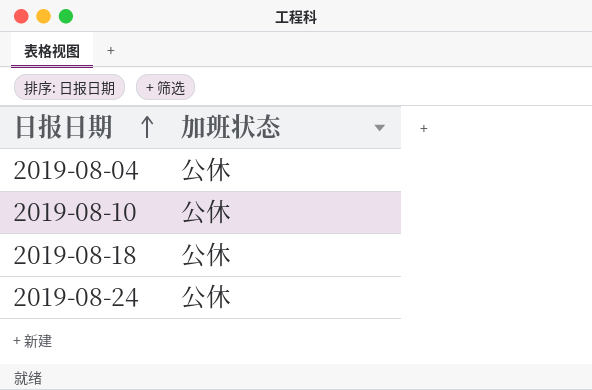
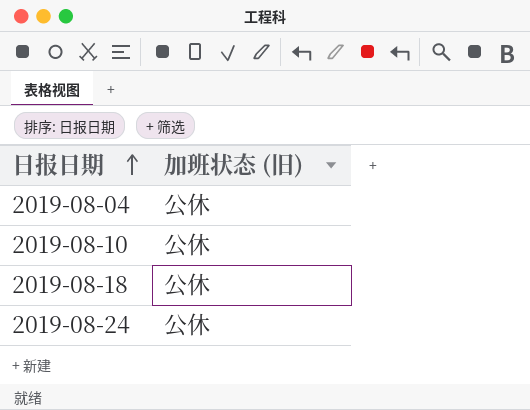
column name: 加班状态 -> 加班状态 (旧)

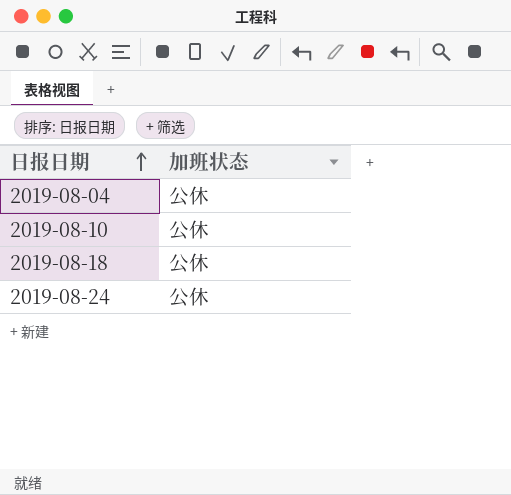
column name: 加班状态 (旧) -> 加班状态

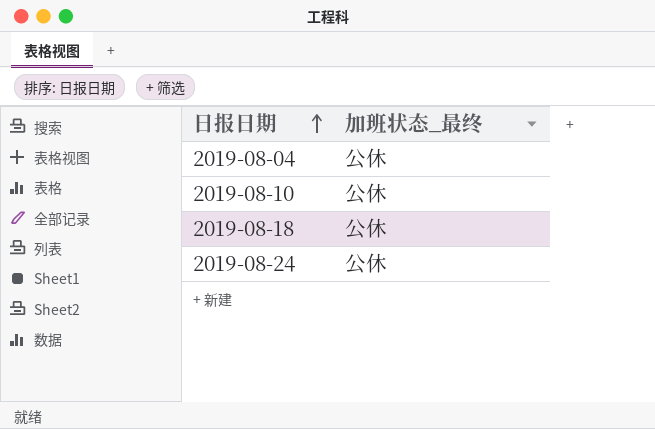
column name: 加班状态 -> 加班状态_最终

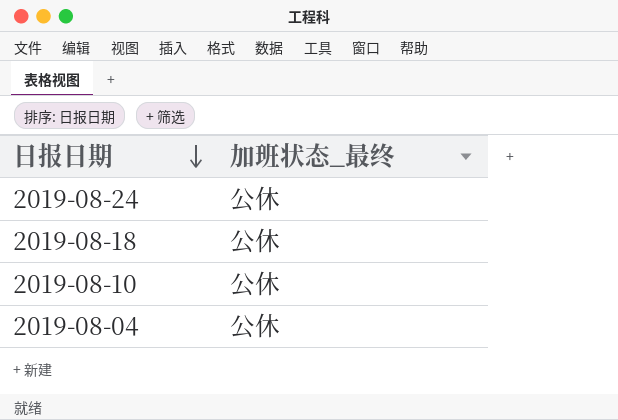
row order: 日报日期 ascending -> 日报日期 descending

